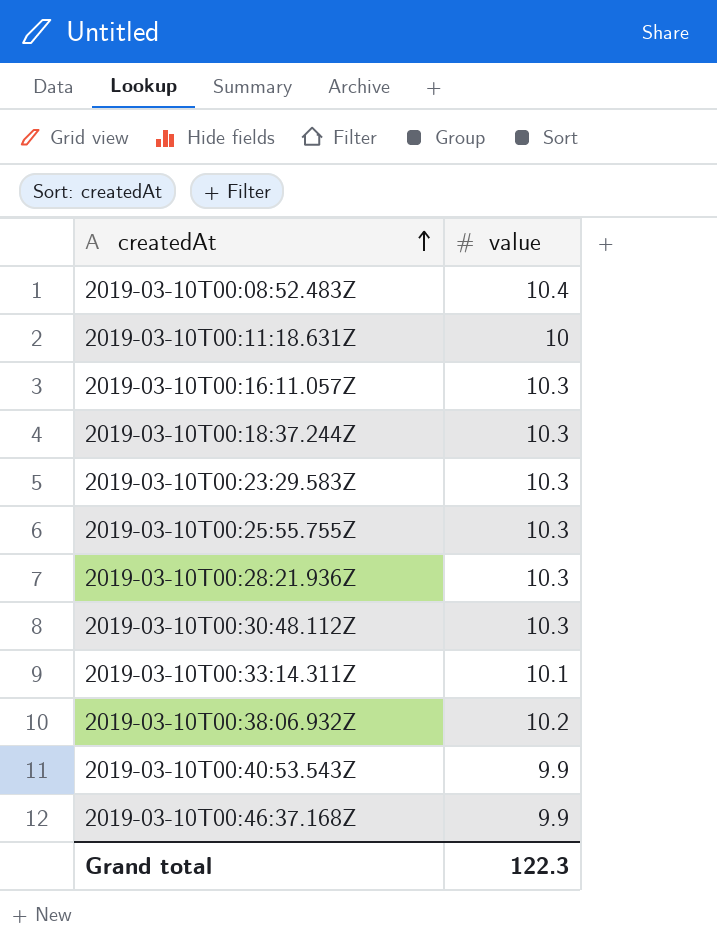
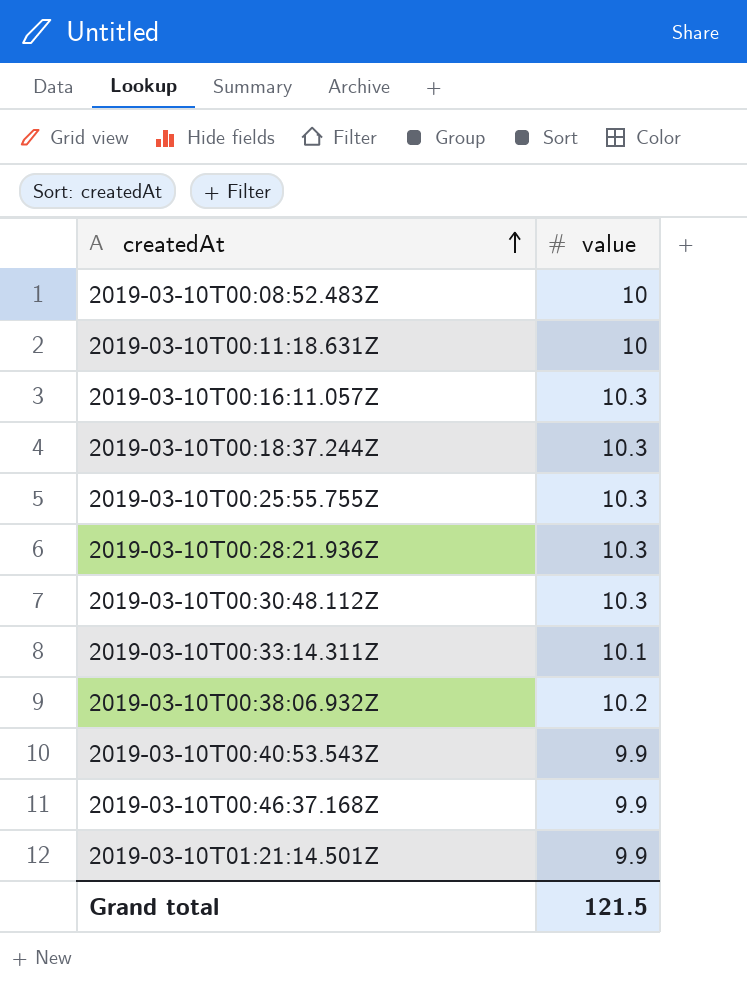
row 2019-03-10T00:23:29.583Z: 10.3 -> none
2019-03-10T00:08:52.483Z | value: 10.4 -> 10
row 2019-03-10T01:21:14.501Z: none -> 9.9
Grand total | value: 122.3 -> 121.5

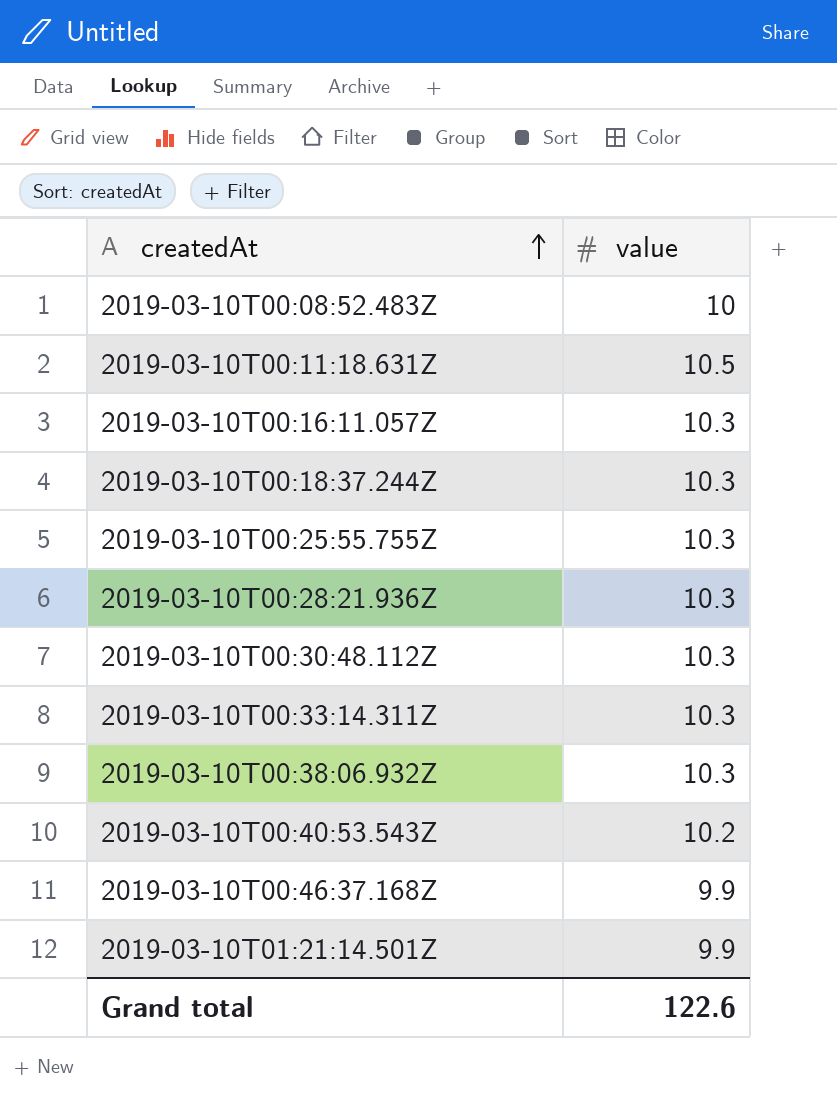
2019-03-10T00:11:18.631Z | value: 10 -> 10.5
2019-03-10T00:33:14.311Z | value: 10.1 -> 10.3
2019-03-10T00:38:06.932Z | value: 10.2 -> 10.3
2019-03-10T00:40:53.543Z | value: 9.9 -> 10.2
Grand total | value: 121.5 -> 122.6

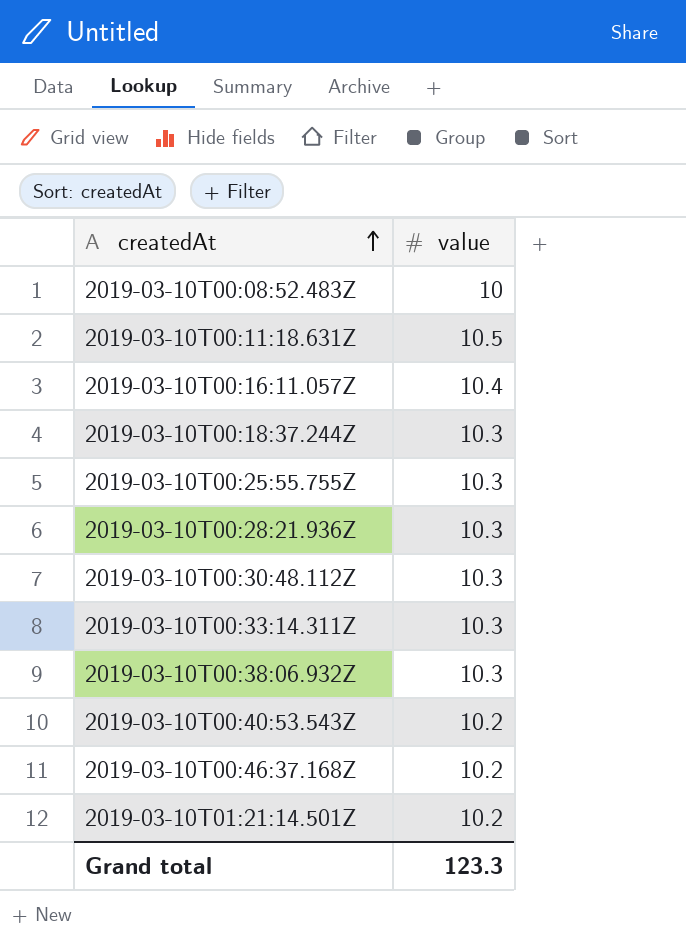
2019-03-10T00:16:11.057Z | value: 10.3 -> 10.4
2019-03-10T00:46:37.168Z | value: 9.9 -> 10.2
2019-03-10T01:21:14.501Z | value: 9.9 -> 10.2
Grand total | value: 122.6 -> 123.3

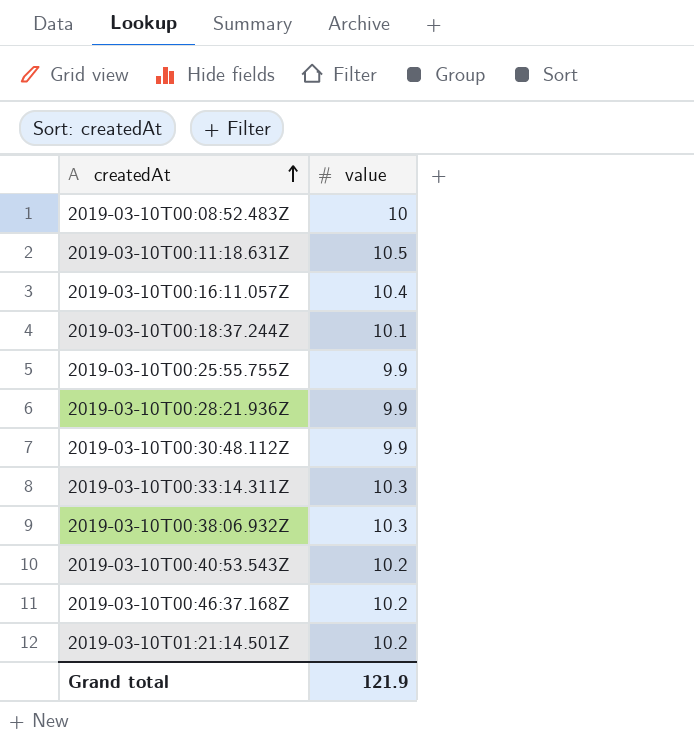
2019-03-10T00:18:37.244Z | value: 10.3 -> 10.1
2019-03-10T00:25:55.755Z | value: 10.3 -> 9.9
2019-03-10T00:28:21.936Z | value: 10.3 -> 9.9
2019-03-10T00:30:48.112Z | value: 10.3 -> 9.9
Grand total | value: 123.3 -> 121.9

